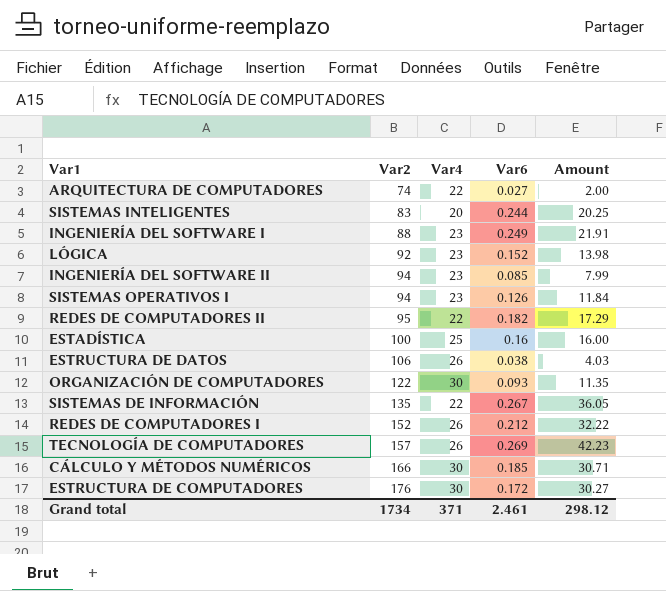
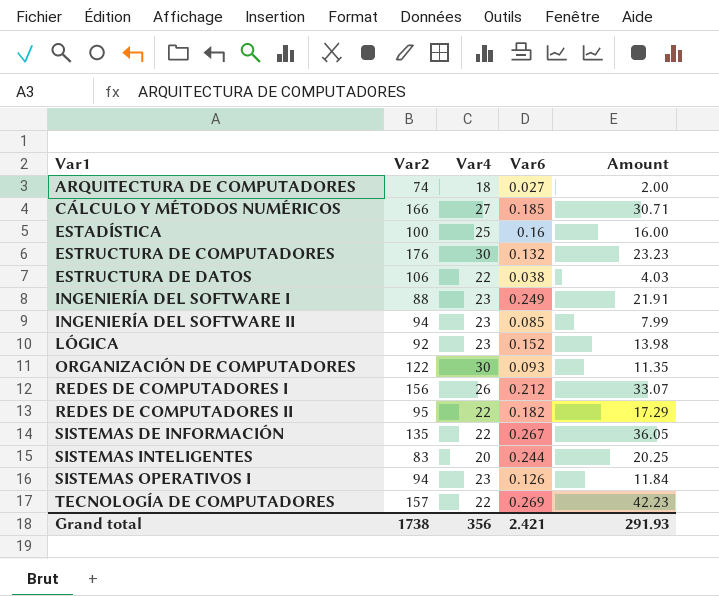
row order: Var2 ascending -> Var1 ascending
ARQUITECTURA DE COMPUTADORES | Var4: 22 -> 18
CÁLCULO Y MÉTODOS NUMÉRICOS | Var4: 30 -> 27
ESTRUCTURA DE COMPUTADORES | Var6: 0.172 -> 0.132
ESTRUCTURA DE COMPUTADORES | Amount: 30.27 -> 23.23
ESTRUCTURA DE DATOS | Var4: 26 -> 22
REDES DE COMPUTADORES I | Var2: 152 -> 156
REDES DE COMPUTADORES I | Amount: 32.22 -> 33.07
TECNOLOGÍA DE COMPUTADORES | Var4: 26 -> 22
Grand total | Var2: 1734 -> 1738
Grand total | Var4: 371 -> 356
Grand total | Var6: 2.461 -> 2.421
Grand total | Amount: 298.12 -> 291.93

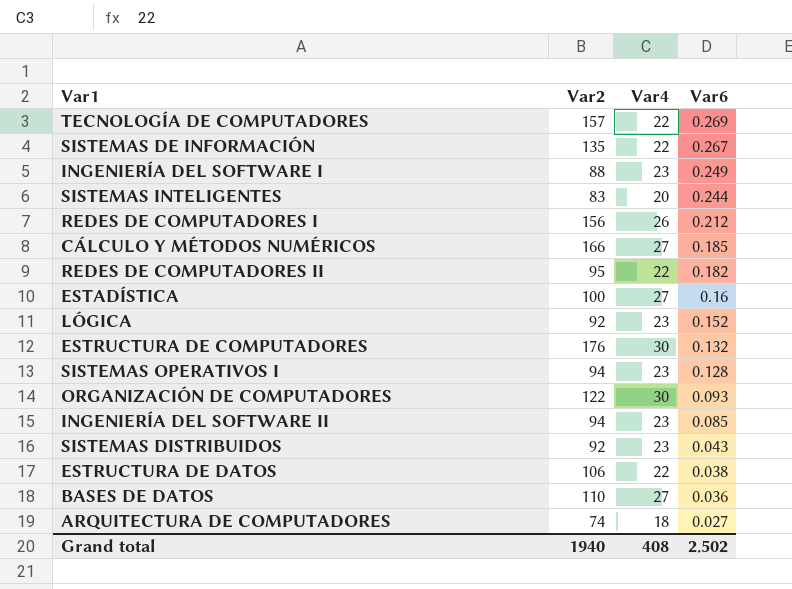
row order: Var1 ascending -> Var6 descending
column Amount | formula: [Var2] * [Var6] -> none
ESTADÍSTICA | Var4: 25 -> 27
SISTEMAS OPERATIVOS I | Var6: 0.126 -> 0.128
row SISTEMAS DISTRIBUIDOS: none -> 92 | 23 | 0.043
row BASES DE DATOS: none -> 110 | 27 | 0.036
Grand total | Var2: 1738 -> 1940
Grand total | Var4: 356 -> 408
Grand total | Var6: 2.421 -> 2.502

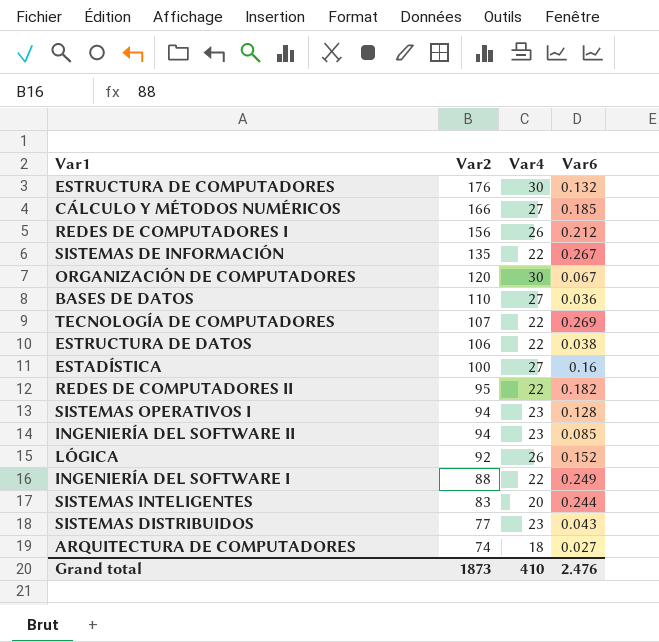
row order: Var6 descending -> Var2 descending
ORGANIZACIÓN DE COMPUTADORES | Var2: 122 -> 120
ORGANIZACIÓN DE COMPUTADORES | Var6: 0.093 -> 0.067
TECNOLOGÍA DE COMPUTADORES | Var2: 157 -> 107
LÓGICA | Var4: 23 -> 26
INGENIERÍA DEL SOFTWARE I | Var4: 23 -> 22
SISTEMAS DISTRIBUIDOS | Var2: 92 -> 77
Grand total | Var2: 1940 -> 1873
Grand total | Var4: 408 -> 410
Grand total | Var6: 2.502 -> 2.476

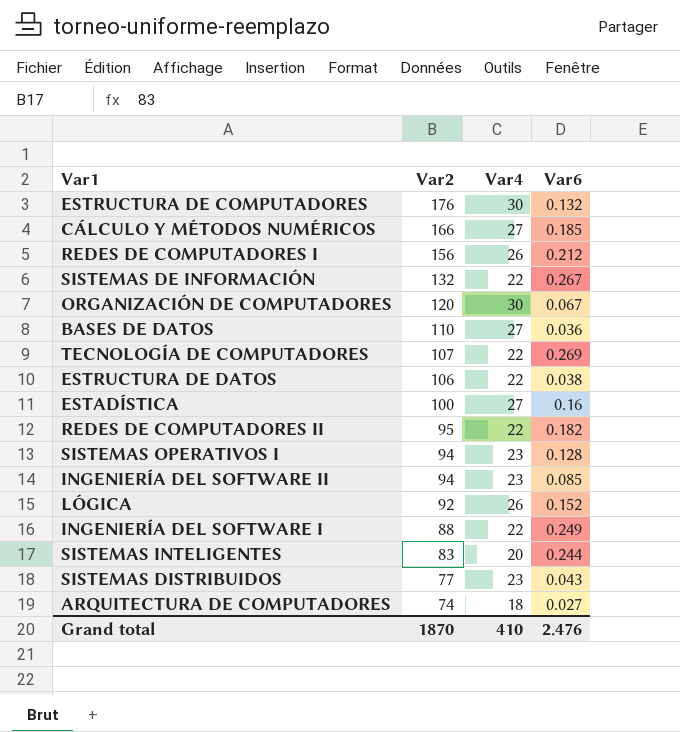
SISTEMAS DE INFORMACIÓN | Var2: 135 -> 132
Grand total | Var2: 1873 -> 1870

